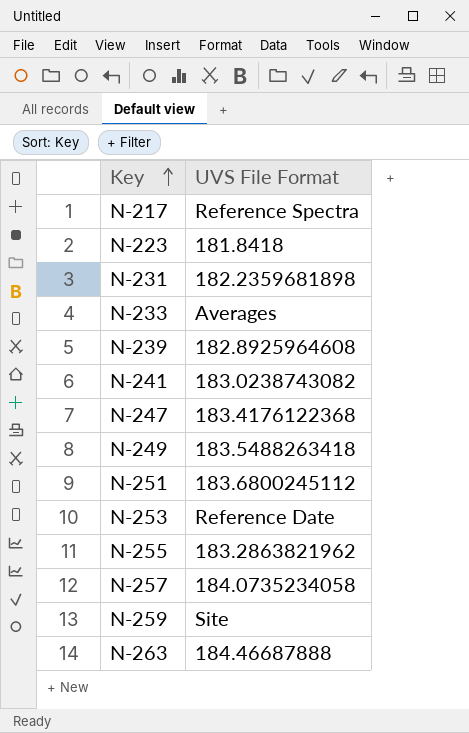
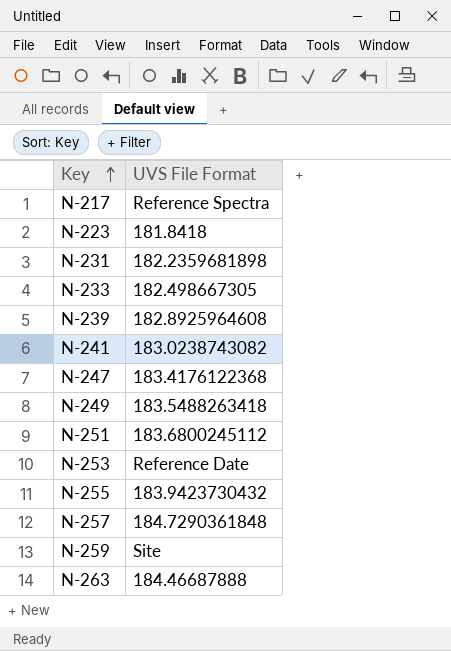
N-233 | UVS File Format: Averages -> 182.498667305
N-255 | UVS File Format: 183.2863821962 -> 183.9423730432
N-257 | UVS File Format: 184.0735234058 -> 184.7290361848

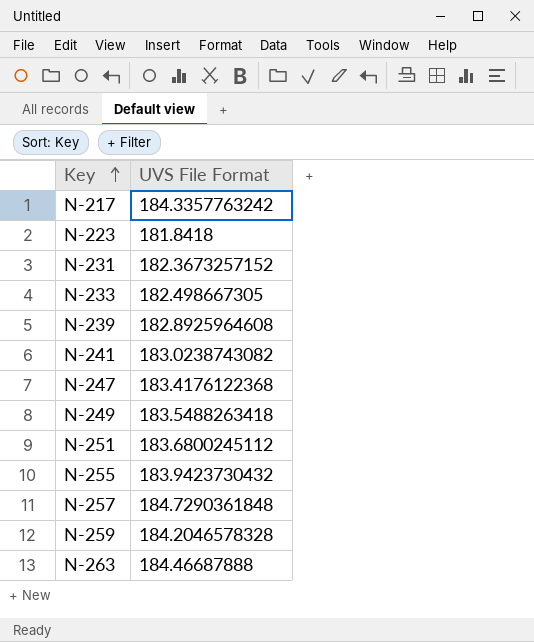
row N-253: Reference Date -> none
N-217 | UVS File Format: Reference Spectra -> 184.3357763242
N-231 | UVS File Format: 182.2359681898 -> 182.3673257152
N-259 | UVS File Format: Site -> 184.2046578328

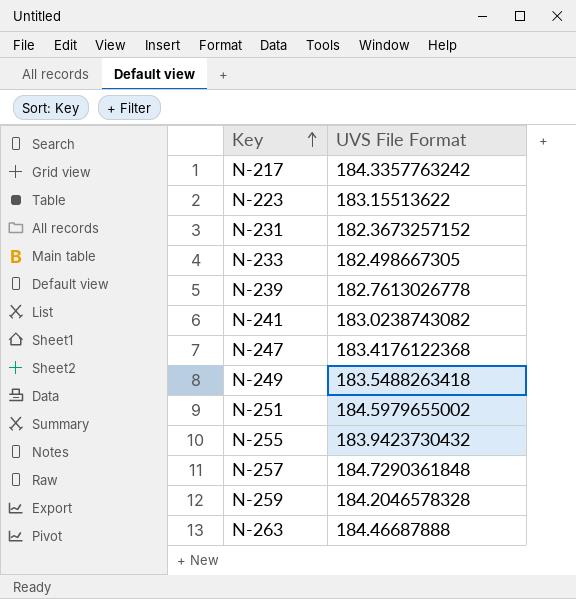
N-223 | UVS File Format: 181.8418 -> 183.15513622
N-239 | UVS File Format: 182.8925964608 -> 182.7613026778
N-251 | UVS File Format: 183.6800245112 -> 184.5979655002

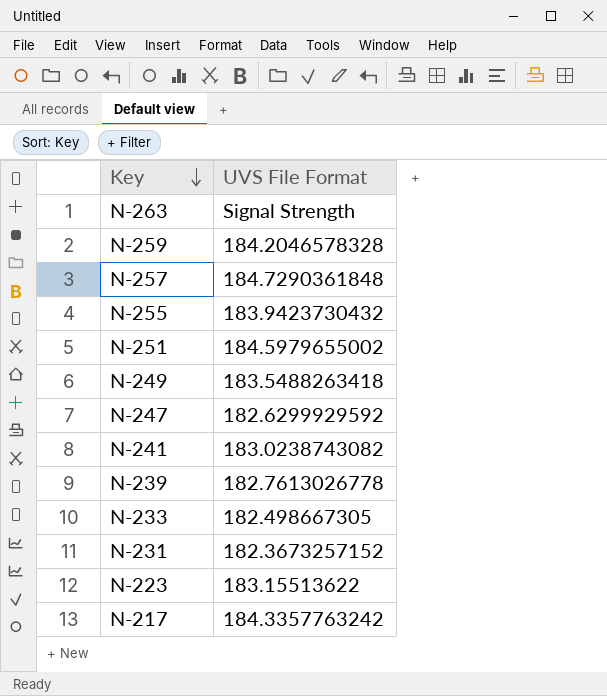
row order: Key ascending -> Key descending
N-263 | UVS File Format: 184.46687888 -> Signal Strength
N-247 | UVS File Format: 183.4176122368 -> 182.6299929592

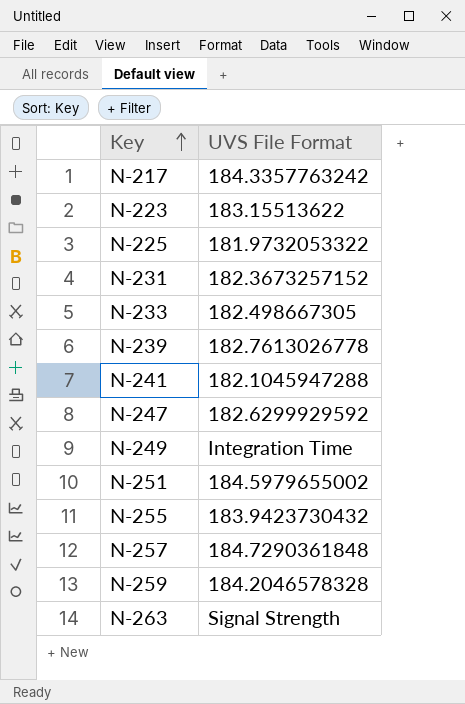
row order: Key descending -> Key ascending
row N-225: none -> 181.9732053322
N-241 | UVS File Format: 183.0238743082 -> 182.1045947288
N-249 | UVS File Format: 183.5488263418 -> Integration Time

